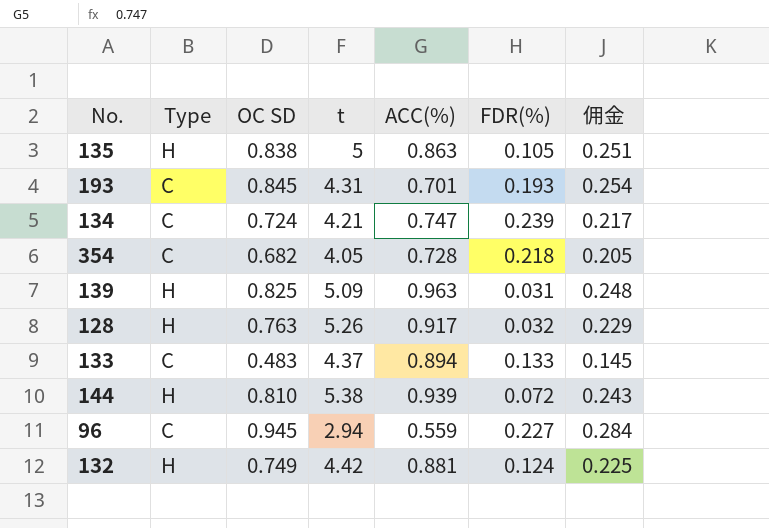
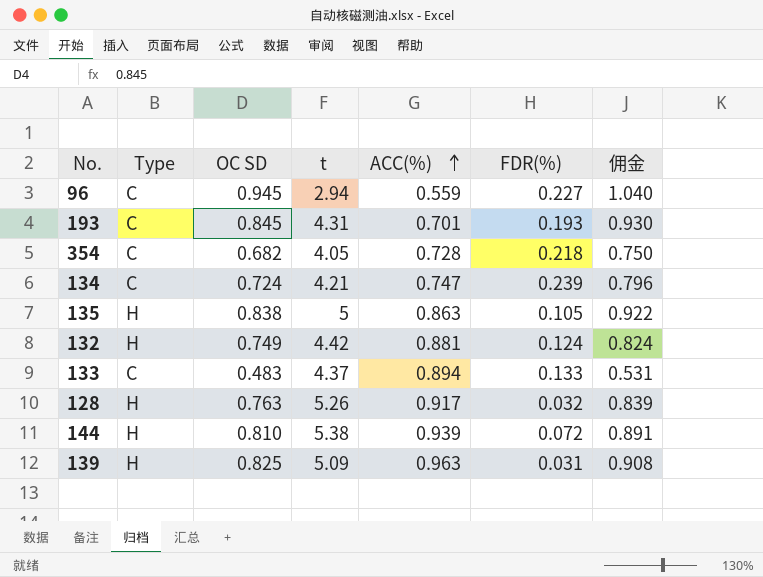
row order: none -> ACC(%) ascending
column 佣金 | formula: [OC SD] * 0.3 -> [OC SD] * 1.1

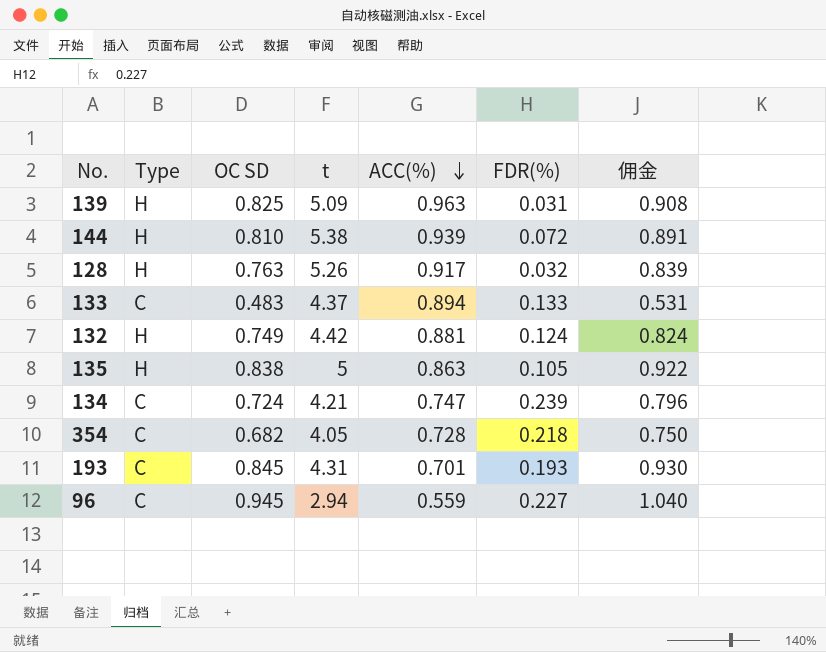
row order: ACC(%) ascending -> ACC(%) descending

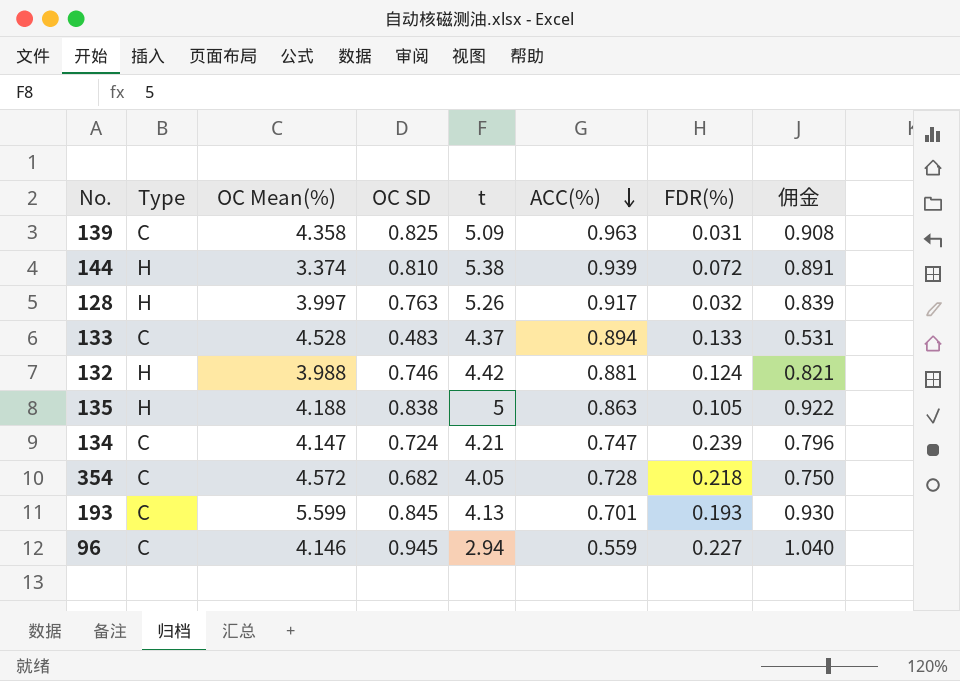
column OC Mean(%) | position: none -> 3
139 | Type: H -> C
132 | OC SD: 0.749 -> 0.746
132 | 佣金: 0.824 -> 0.821
193 | t: 4.31 -> 4.13

